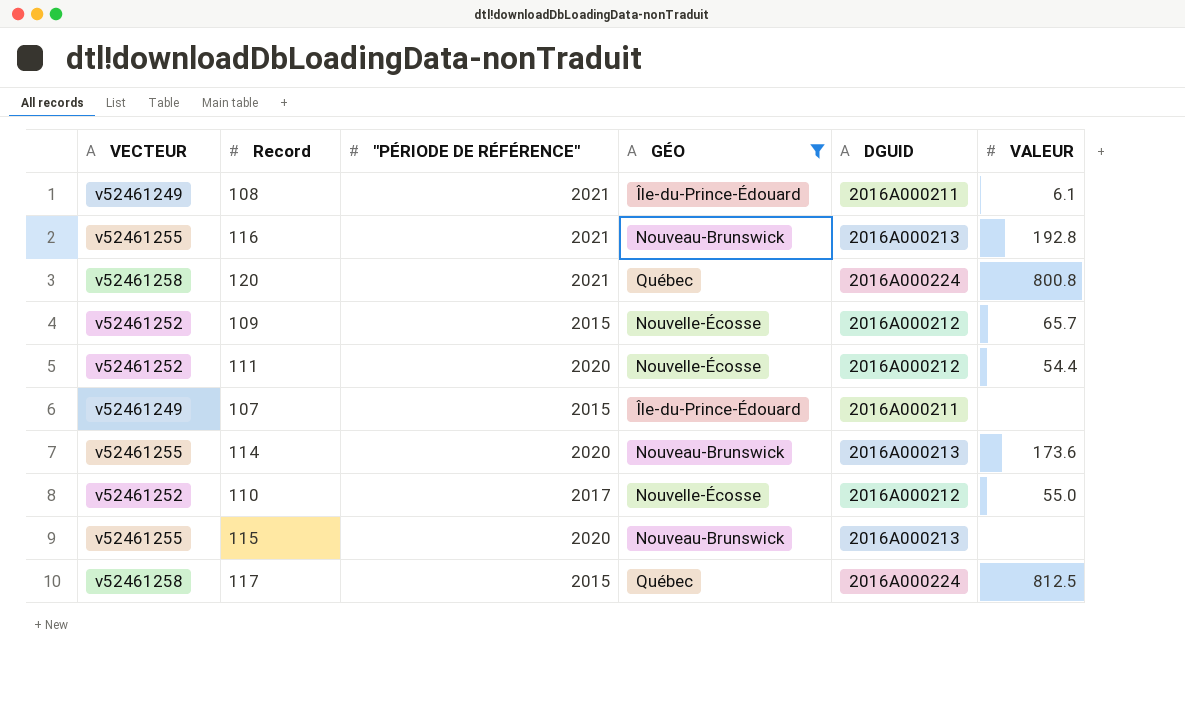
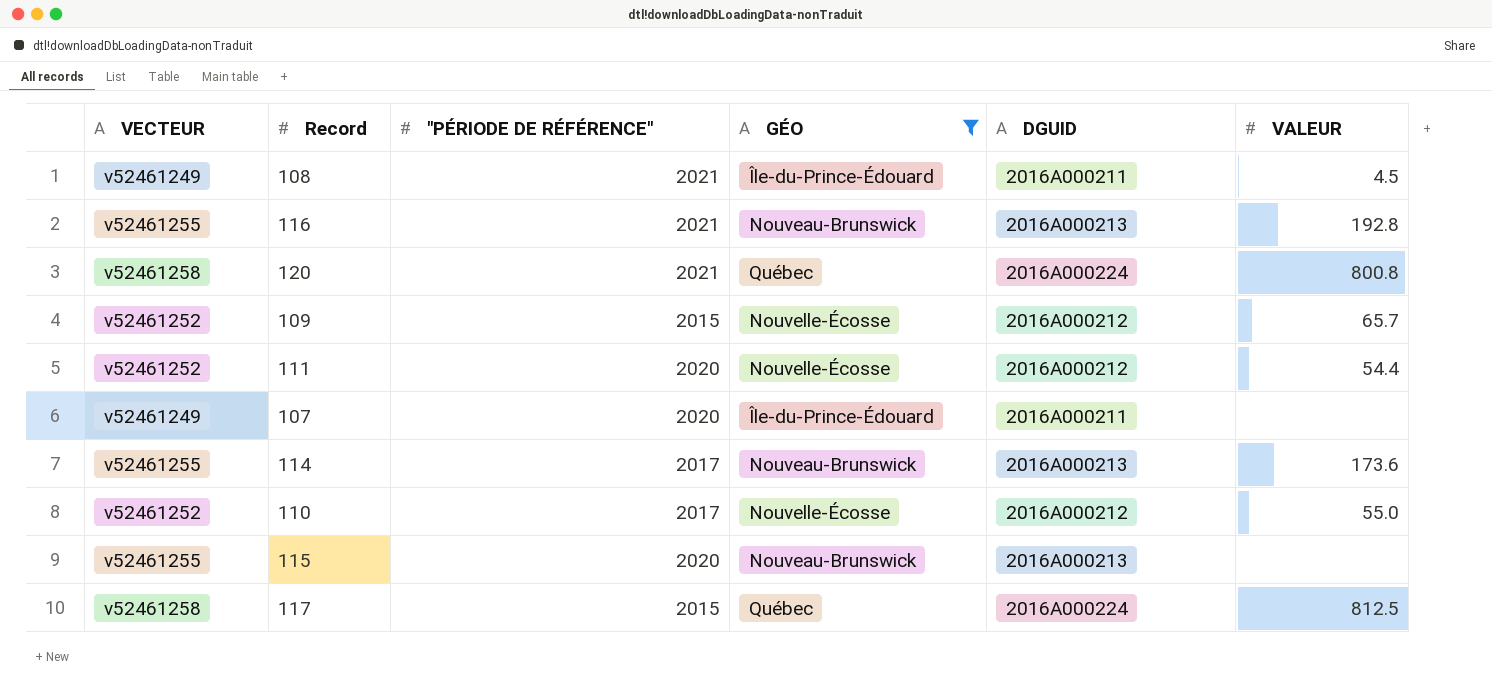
108 | VALEUR: 6.1 -> 4.5
107 | "PÉRIODE DE RÉFÉRENCE": 2015 -> 2020
114 | "PÉRIODE DE RÉFÉRENCE": 2020 -> 2017

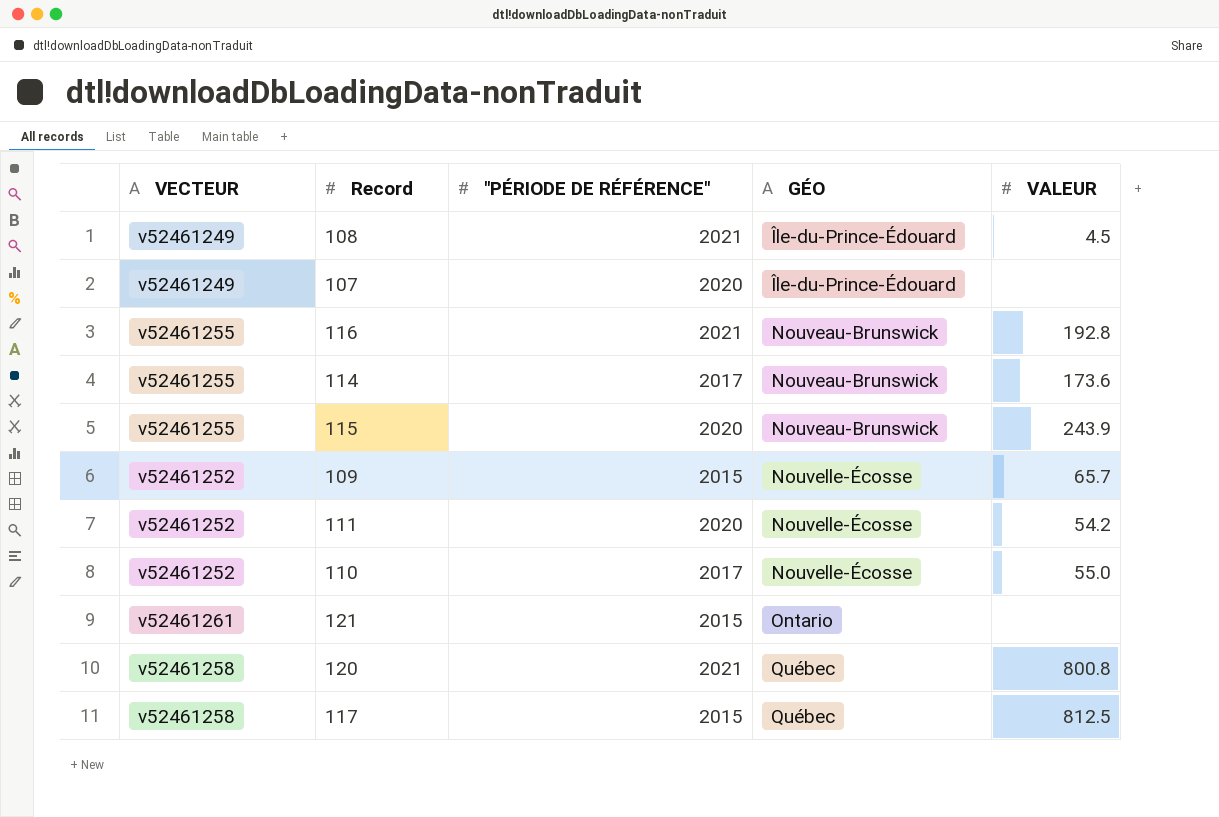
filter: GÉO != Ontario -> none
row order: none -> GÉO ascending
column DGUID | position: 5 -> none
115 | VALEUR: none -> 243.9
111 | VALEUR: 54.4 -> 54.2

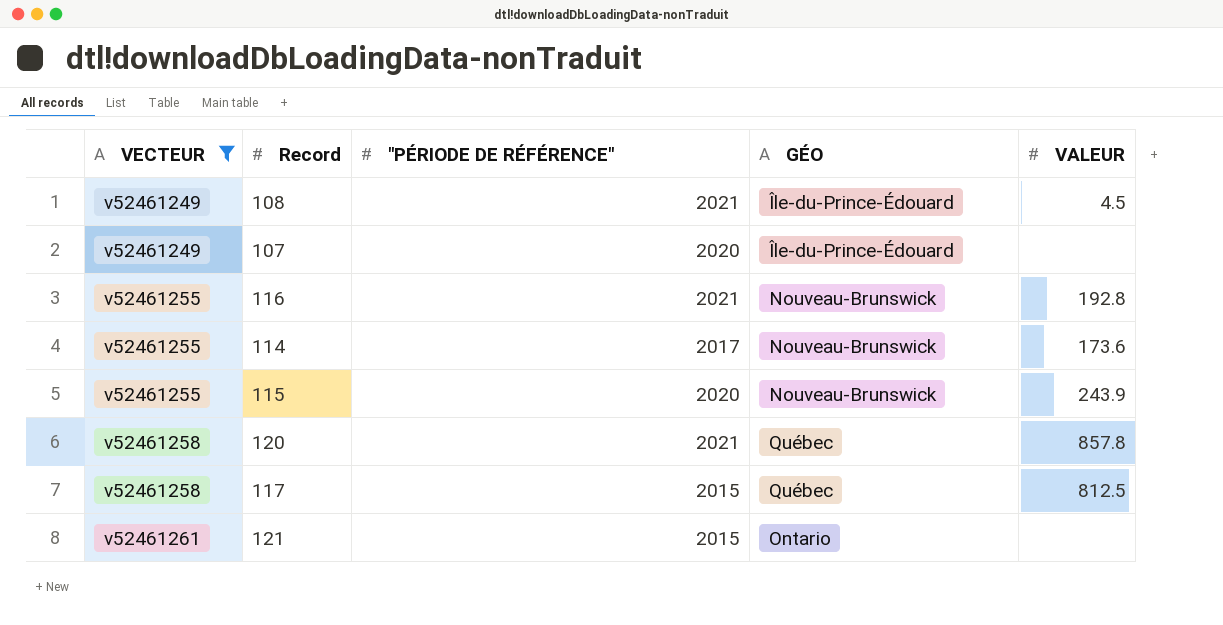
filter: none -> VECTEUR != v52461252
row order: GÉO ascending -> VECTEUR ascending
120 | VALEUR: 800.8 -> 857.8

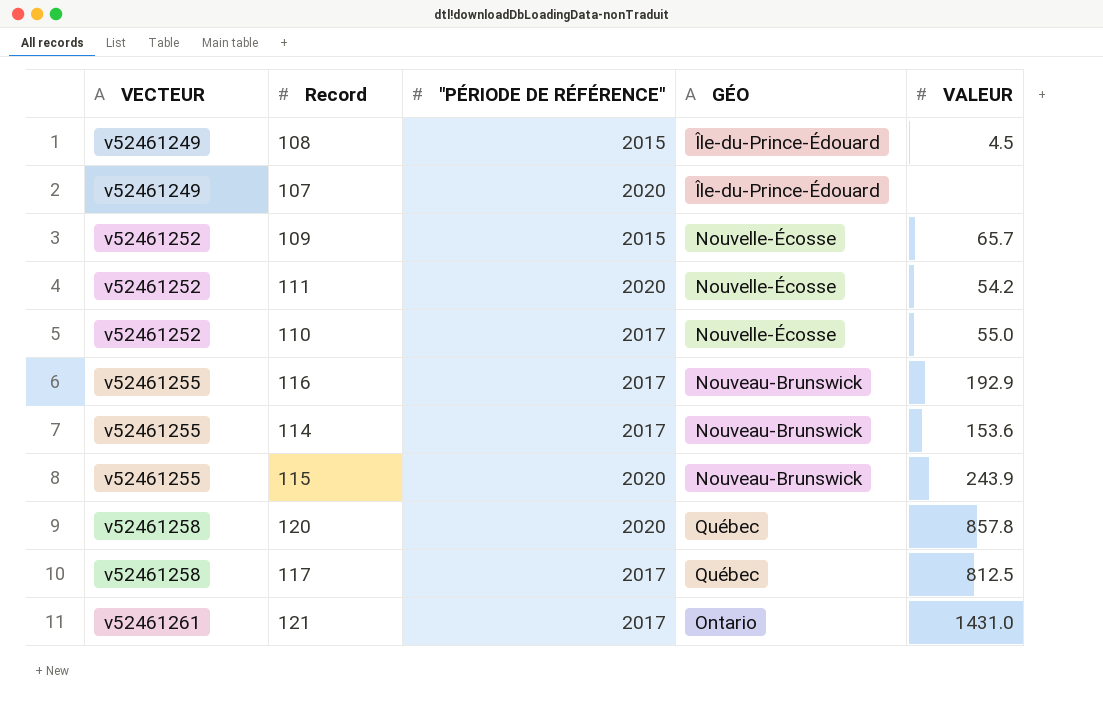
filter: VECTEUR != v52461252 -> none
108 | "PÉRIODE DE RÉFÉRENCE": 2021 -> 2015
116 | "PÉRIODE DE RÉFÉRENCE": 2021 -> 2017
116 | VALEUR: 192.8 -> 192.9
114 | VALEUR: 173.6 -> 153.6
120 | "PÉRIODE DE RÉFÉRENCE": 2021 -> 2020
117 | "PÉRIODE DE RÉFÉRENCE": 2015 -> 2017
121 | "PÉRIODE DE RÉFÉRENCE": 2015 -> 2017
121 | VALEUR: none -> 1431.0

